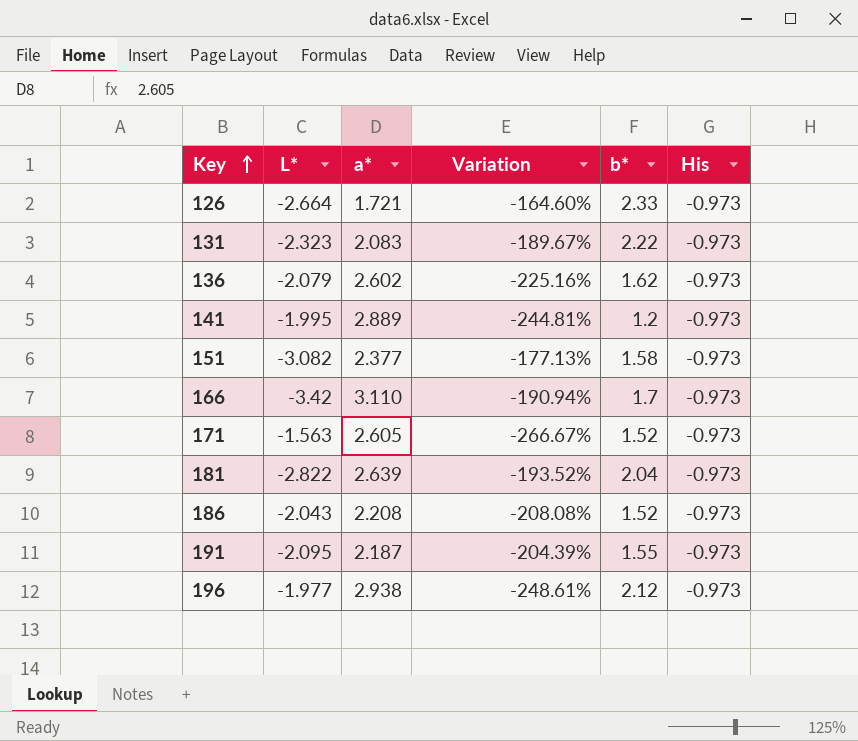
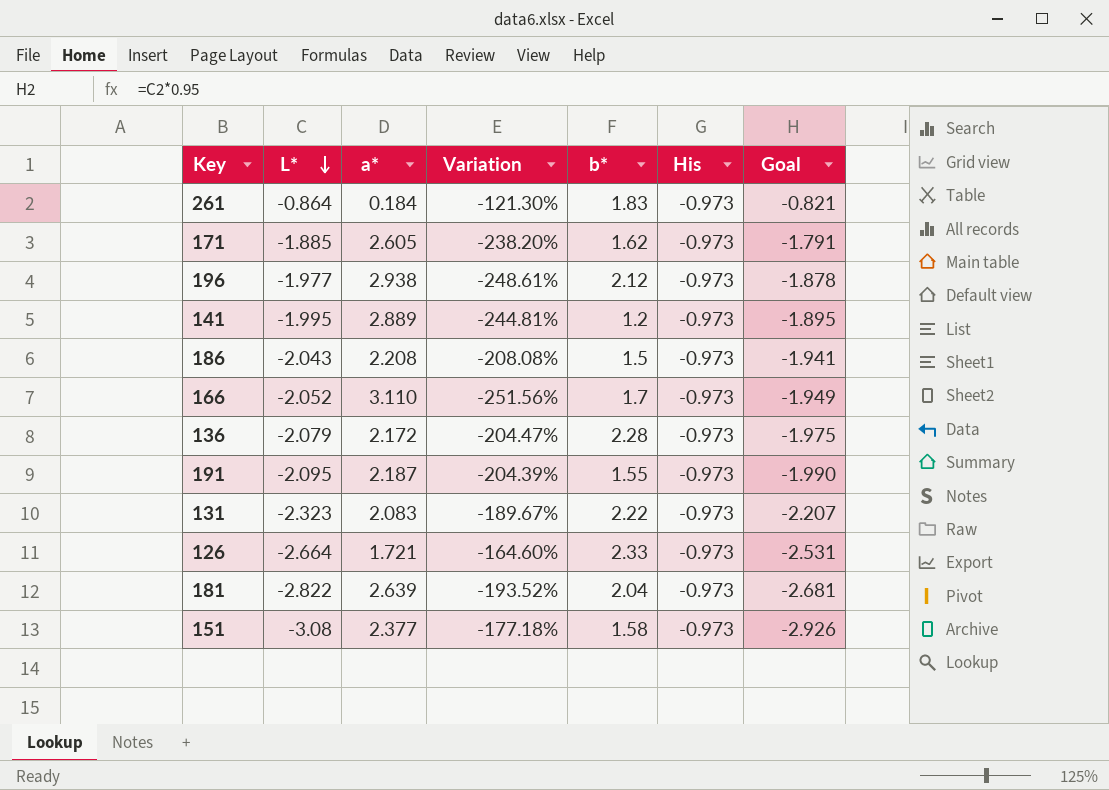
row order: Key ascending -> L* descending
column Goal | formula: none -> [L*] * 0.95
row 261: none -> -0.864 | 0.184 | -121.30% | 1.83 | -0.973 | -0.821
171 | L*: -1.563 -> -1.885
171 | Variation: -266.67% -> -238.20%
171 | b*: 1.52 -> 1.62
186 | b*: 1.52 -> 1.5
166 | L*: -3.42 -> -2.052
166 | Variation: -190.94% -> -251.56%
136 | a*: 2.602 -> 2.172
136 | Variation: -225.16% -> -204.47%
136 | b*: 1.62 -> 2.28
151 | L*: -3.082 -> -3.08
151 | Variation: -177.13% -> -177.18%

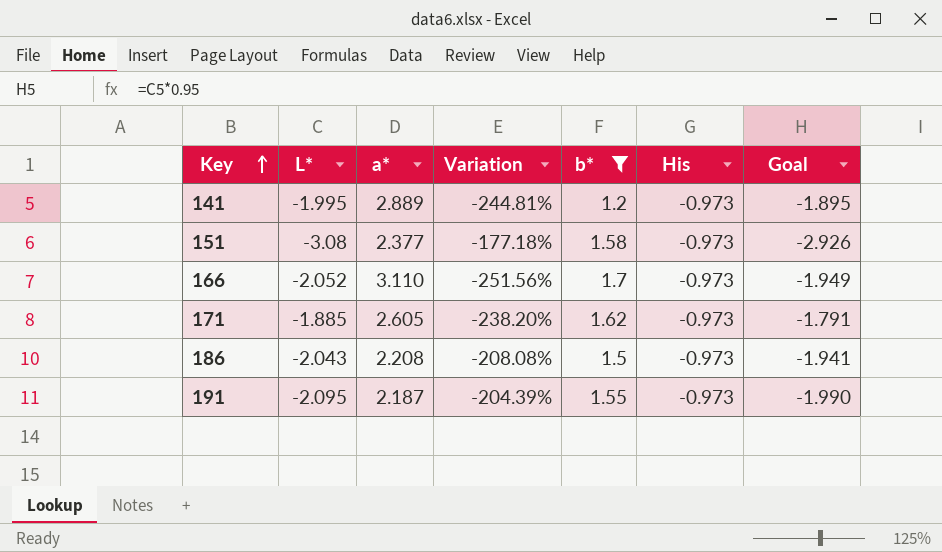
filter: none -> b* <= 1.7
row order: L* descending -> Key ascending

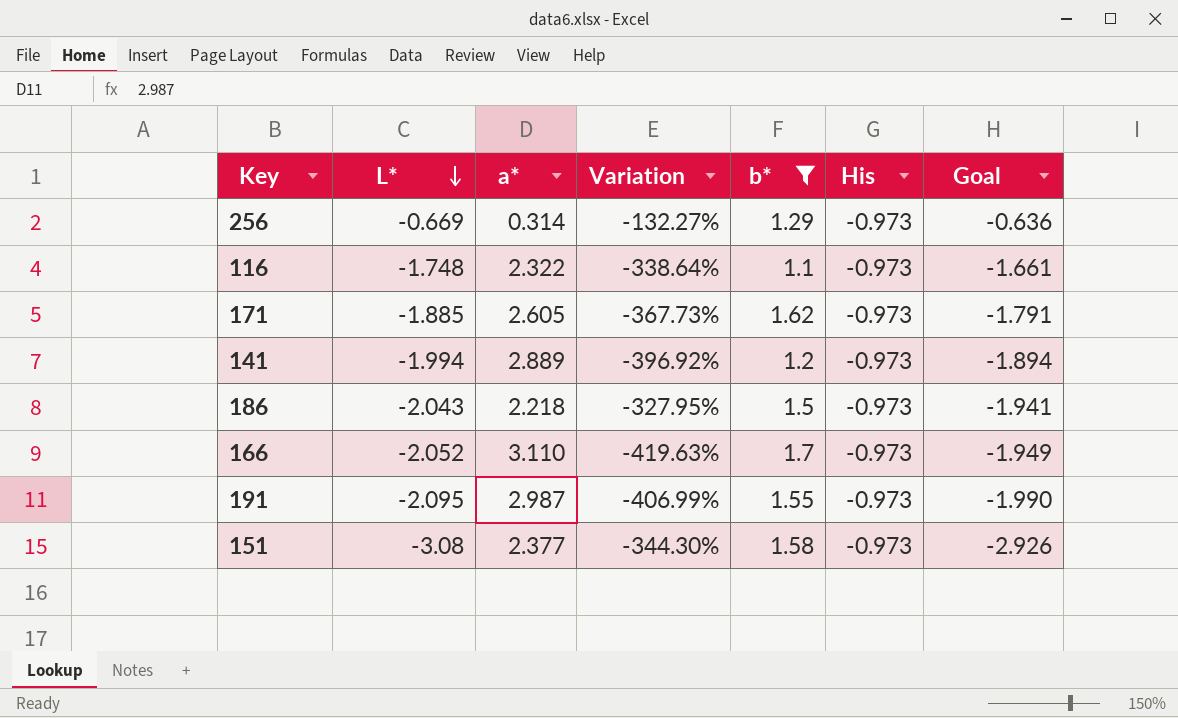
row order: Key ascending -> L* descending
column Variation | formula: ([a*] - [L*]) / [L*] -> ([a*] - [His]) / [His]
row 256: none -> -0.669 | 0.314 | -132.27% | 1.29 | -0.973 | -0.636
row 116: none -> -1.748 | 2.322 | -338.64% | 1.1 | -0.973 | -1.661
141 | L*: -1.995 -> -1.994
141 | Goal: -1.895 -> -1.894
186 | a*: 2.208 -> 2.218
191 | a*: 2.187 -> 2.987

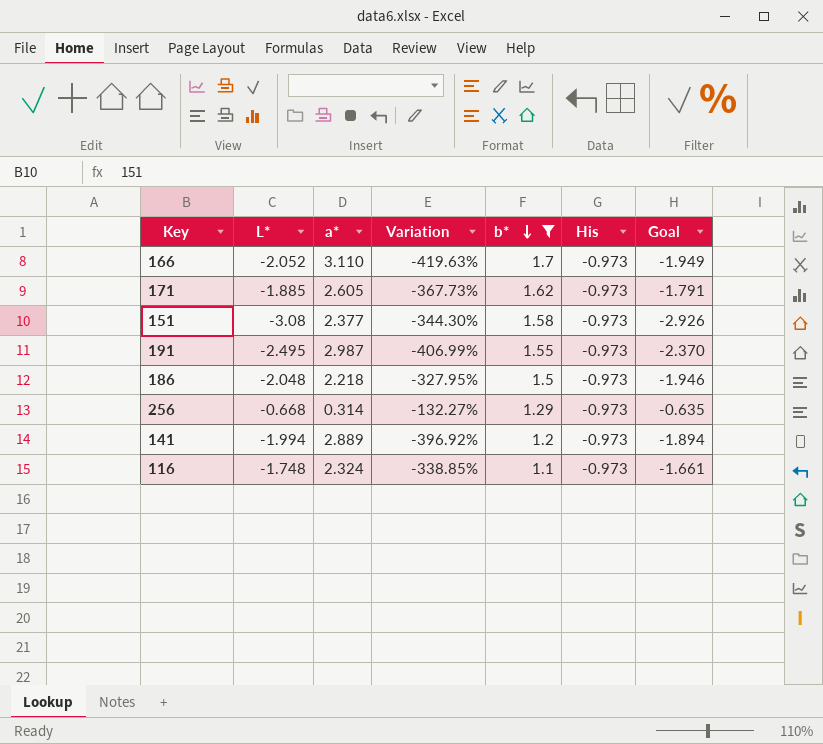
row order: L* descending -> b* descending
191 | L*: -2.095 -> -2.495
191 | Goal: -1.990 -> -2.370
186 | L*: -2.043 -> -2.048
186 | Goal: -1.941 -> -1.946
256 | L*: -0.669 -> -0.668
256 | Goal: -0.636 -> -0.635
116 | a*: 2.322 -> 2.324
116 | Variation: -338.64% -> -338.85%

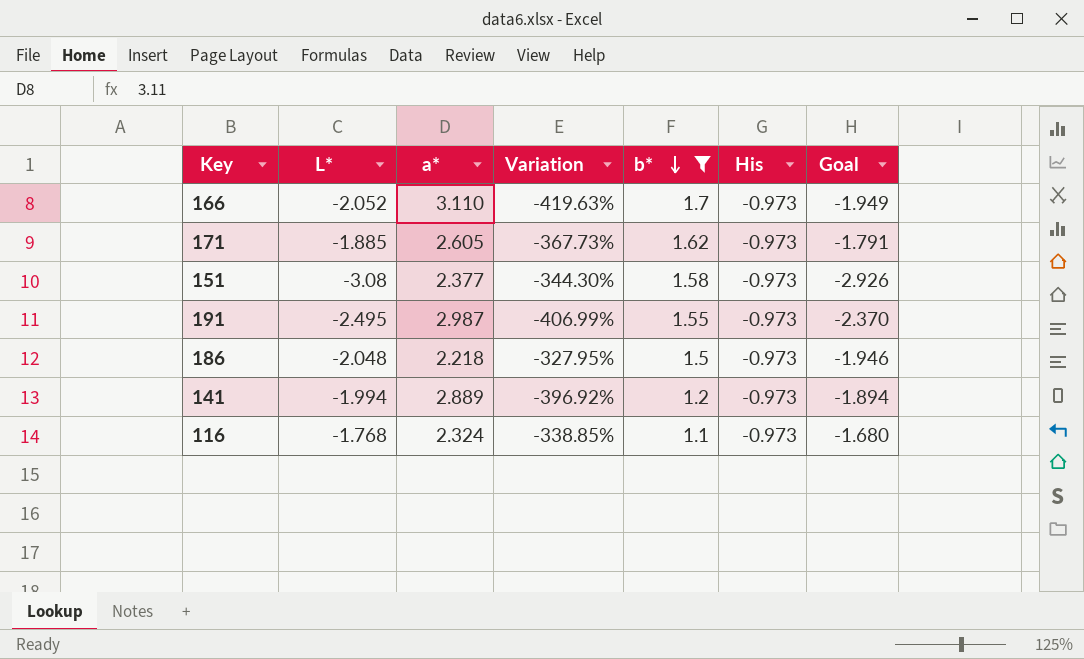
row 256: -0.668 | 0.314 | -132.27% | 1.29 | -0.973 | -0.635 -> none
116 | L*: -1.748 -> -1.768
116 | Goal: -1.661 -> -1.680

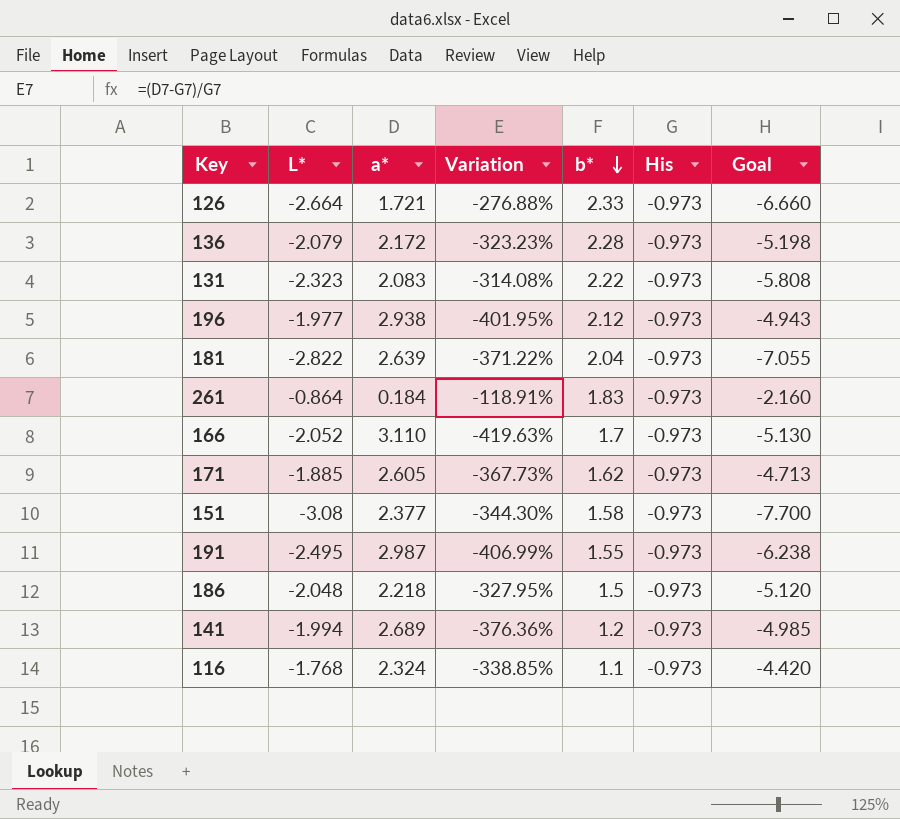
filter: b* <= 1.7 -> none
column Goal | formula: [L*] * 0.95 -> [L*] * 2.5
141 | a*: 2.889 -> 2.689
141 | Variation: -396.92% -> -376.36%

